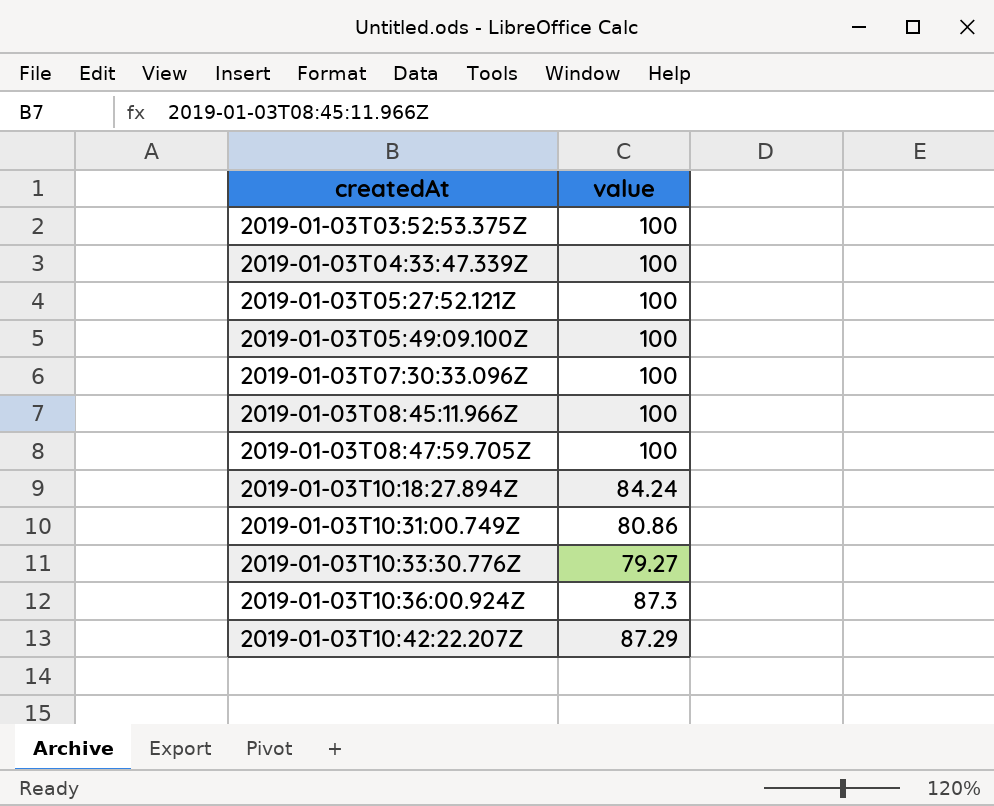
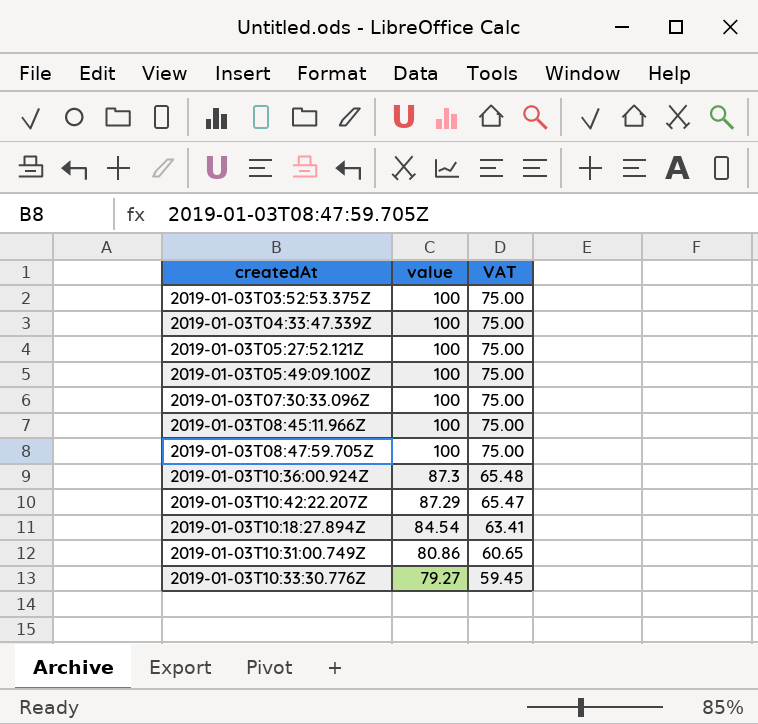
row order: createdAt ascending -> value descending
column VAT | formula: none -> [value] * 0.75
2019-01-03T10:18:27.894Z | value: 84.24 -> 84.54

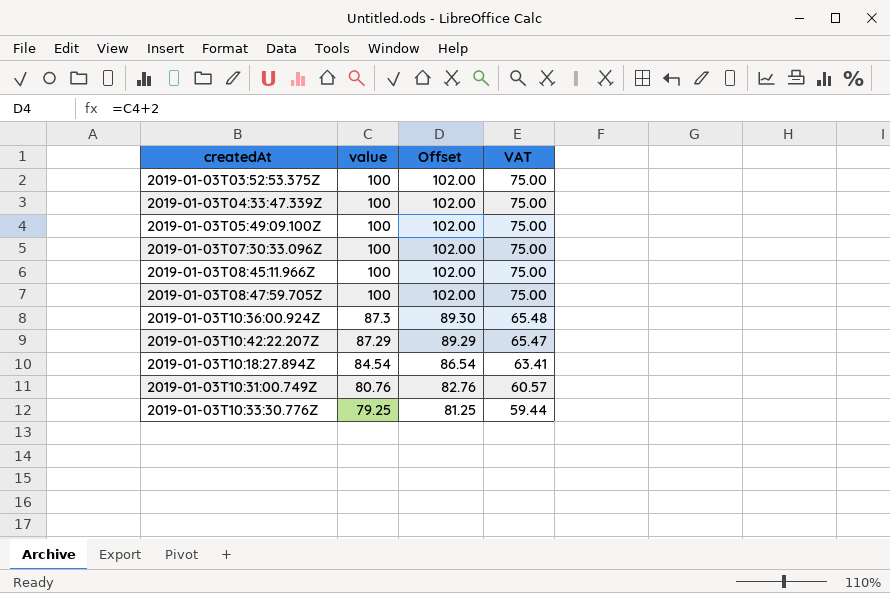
column Offset | formula: none -> [value] + 2
row 2019-01-03T05:27:52.121Z: 100 | 75.00 -> none
2019-01-03T10:31:00.749Z | value: 80.86 -> 80.76
2019-01-03T10:31:00.749Z | VAT: 60.65 -> 60.57
2019-01-03T10:33:30.776Z | value: 79.27 -> 79.25
2019-01-03T10:33:30.776Z | VAT: 59.45 -> 59.44

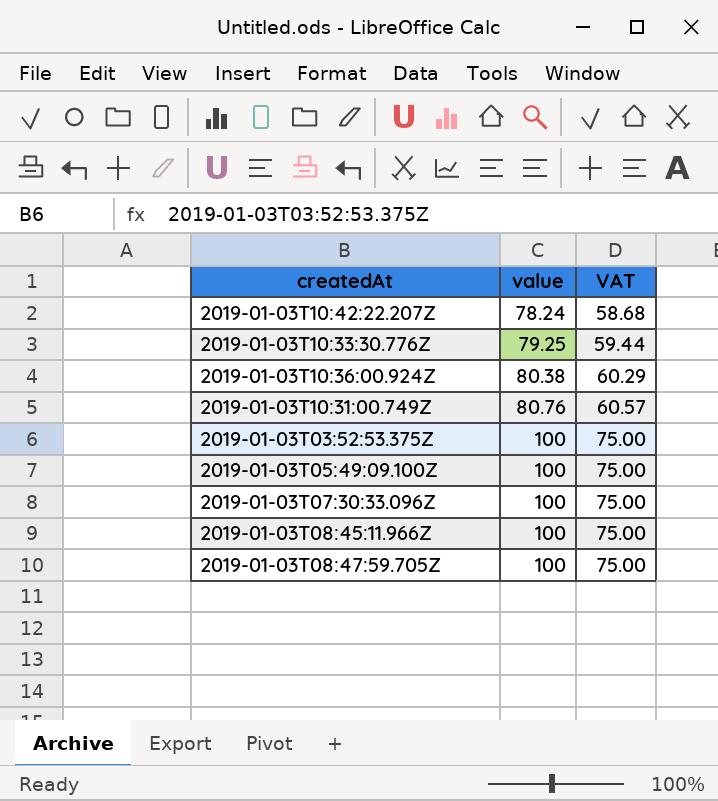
row order: value descending -> value ascending
column Offset | formula: [value] + 2 -> none
row 2019-01-03T04:33:47.339Z: 100 | 102.00 | 75.00 -> none
row 2019-01-03T10:18:27.894Z: 84.54 | 86.54 | 63.41 -> none
2019-01-03T10:42:22.207Z | value: 87.29 -> 78.24
2019-01-03T10:42:22.207Z | VAT: 65.47 -> 58.68
2019-01-03T10:36:00.924Z | value: 87.3 -> 80.38
2019-01-03T10:36:00.924Z | VAT: 65.48 -> 60.29

